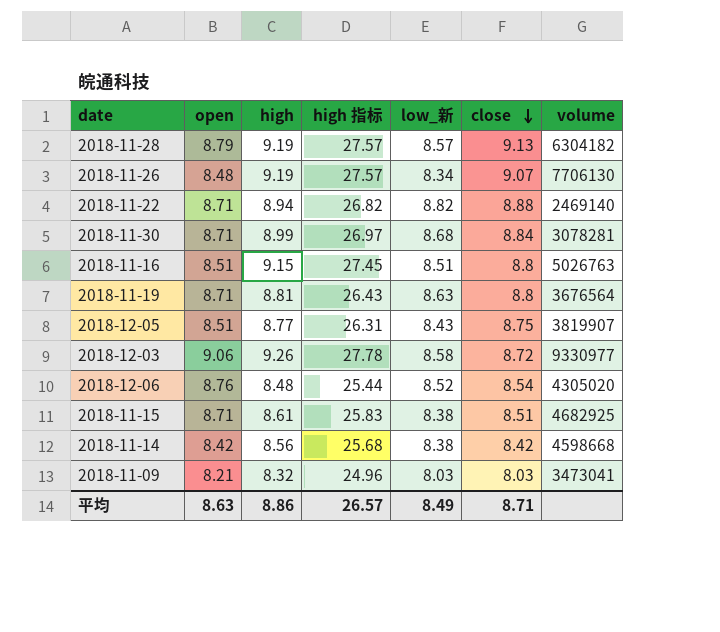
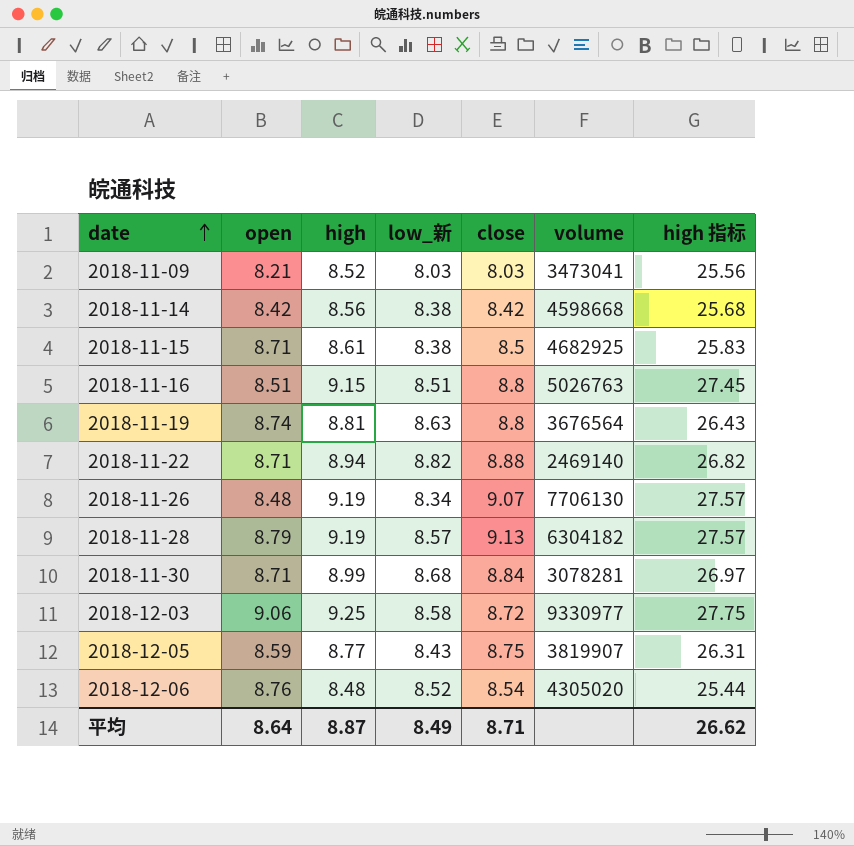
row order: close descending -> date ascending
column high 指标 | position: 4 -> 7
2018-11-09 | high: 8.32 -> 8.52
2018-11-09 | high 指标: 24.96 -> 25.56
2018-11-15 | close: 8.51 -> 8.5
2018-11-19 | open: 8.71 -> 8.74
2018-12-03 | high: 9.26 -> 9.25
2018-12-03 | high 指标: 27.78 -> 27.75
2018-12-05 | open: 8.51 -> 8.59
平均 | open: 8.63 -> 8.64
平均 | high: 8.86 -> 8.87
平均 | high 指标: 26.57 -> 26.62

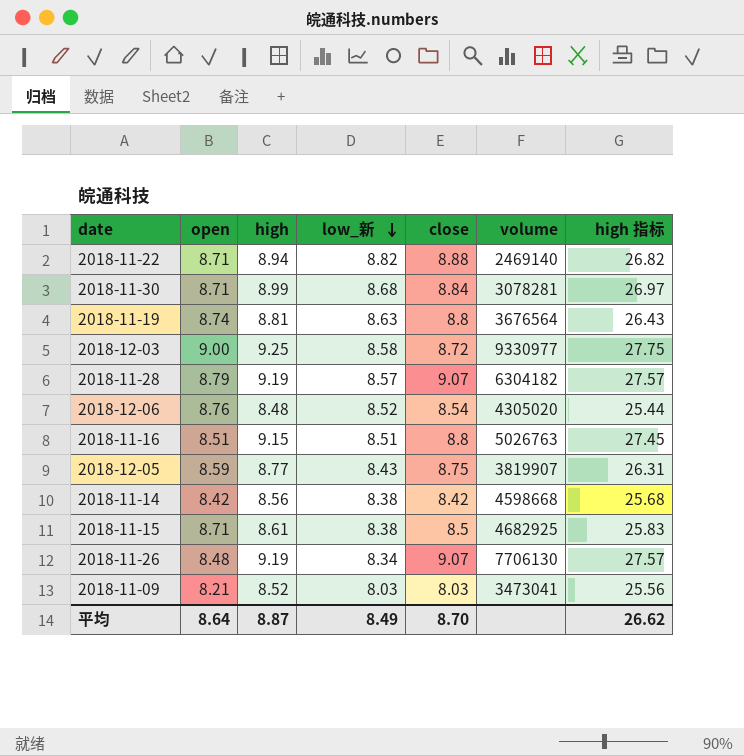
row order: date ascending -> low_新 descending
2018-12-03 | open: 9.06 -> 9.00
2018-11-28 | close: 9.13 -> 9.07
平均 | close: 8.71 -> 8.70

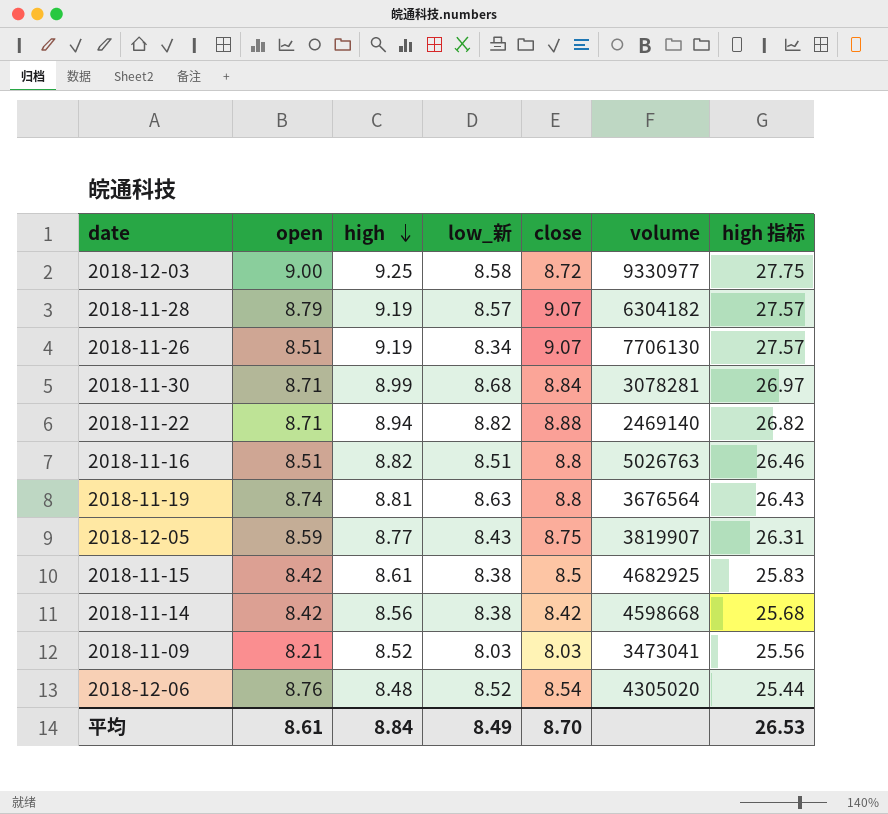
row order: low_新 descending -> high descending
2018-11-26 | open: 8.48 -> 8.51
2018-11-16 | high: 9.15 -> 8.82
2018-11-16 | high 指标: 27.45 -> 26.46
2018-11-15 | open: 8.71 -> 8.42
平均 | open: 8.64 -> 8.61
平均 | high: 8.87 -> 8.84
平均 | high 指标: 26.62 -> 26.53

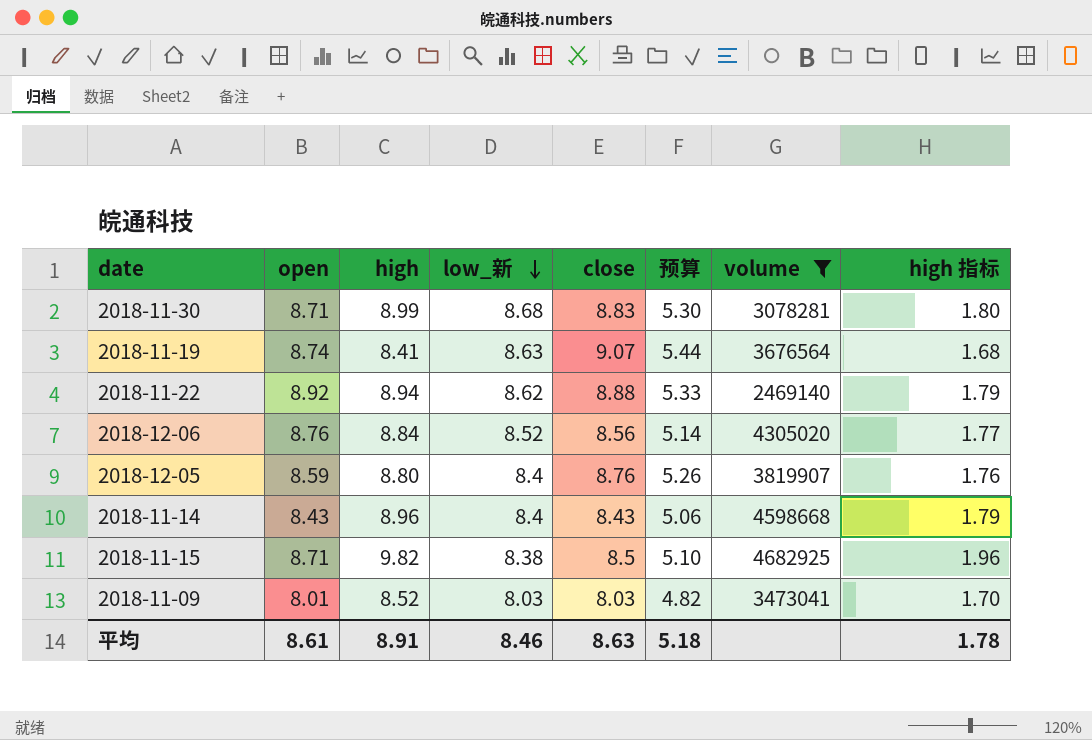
filter: none -> volume <= 4682925
row order: high descending -> low_新 descending
column 预算 | formula: none -> [close] * 0.6
column high 指标 | formula: [high] * 3 -> [high] * 0.2
2018-11-30 | close: 8.84 -> 8.83
2018-11-19 | high: 8.81 -> 8.41
2018-11-19 | close: 8.8 -> 9.07
2018-11-22 | open: 8.71 -> 8.92
2018-11-22 | low_新: 8.82 -> 8.62
2018-12-06 | high: 8.48 -> 8.84
2018-12-06 | close: 8.54 -> 8.56
2018-12-05 | high: 8.77 -> 8.80
2018-12-05 | low_新: 8.43 -> 8.4
2018-12-05 | close: 8.75 -> 8.76
2018-11-14 | open: 8.42 -> 8.43
2018-11-14 | high: 8.56 -> 8.96
2018-11-14 | low_新: 8.38 -> 8.4
2018-11-14 | close: 8.42 -> 8.43
2018-11-15 | open: 8.42 -> 8.71
2018-11-15 | high: 8.61 -> 9.82
2018-11-09 | open: 8.21 -> 8.01
平均 | high: 8.84 -> 8.91
平均 | low_新: 8.49 -> 8.46
平均 | close: 8.70 -> 8.63
平均 | high 指标: 26.53 -> 1.78

